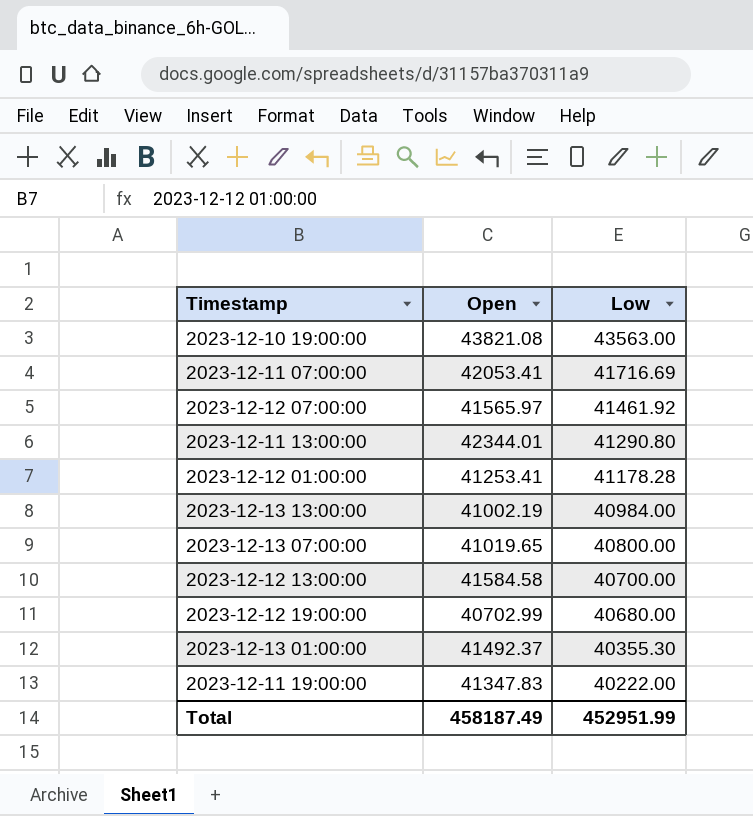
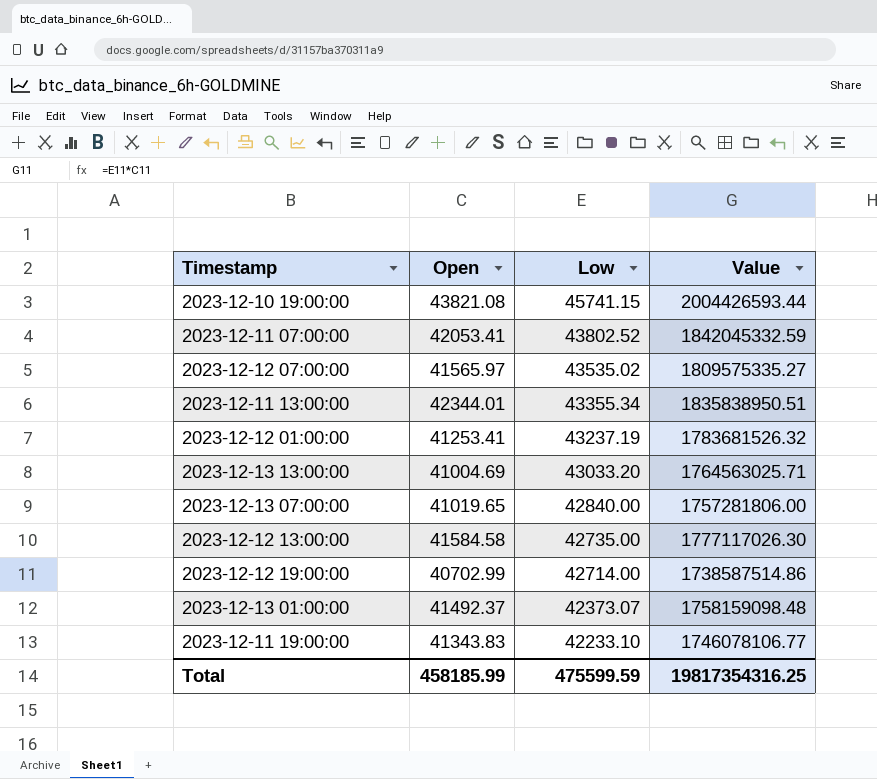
column Value | formula: none -> [Open] * [Low]
2023-12-10 19:00:00 | Low: 43563.00 -> 45741.15
2023-12-11 07:00:00 | Low: 41716.69 -> 43802.52
2023-12-12 07:00:00 | Low: 41461.92 -> 43535.02
2023-12-11 13:00:00 | Low: 41290.80 -> 43355.34
2023-12-12 01:00:00 | Low: 41178.28 -> 43237.19
2023-12-13 13:00:00 | Open: 41002.19 -> 41004.69
2023-12-13 13:00:00 | Low: 40984.00 -> 43033.20
2023-12-13 07:00:00 | Low: 40800.00 -> 42840.00
2023-12-12 13:00:00 | Low: 40700.00 -> 42735.00
2023-12-12 19:00:00 | Low: 40680.00 -> 42714.00
2023-12-13 01:00:00 | Low: 40355.30 -> 42373.07
2023-12-11 19:00:00 | Open: 41347.83 -> 41343.83
2023-12-11 19:00:00 | Low: 40222.00 -> 42233.10
Total | Open: 458187.49 -> 458185.99
Total | Low: 452951.99 -> 475599.59

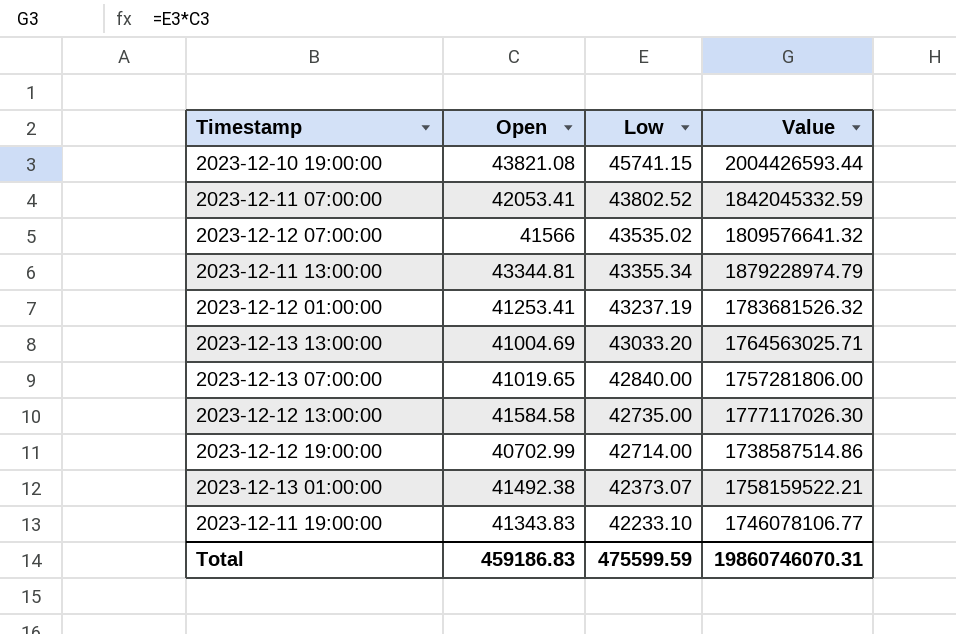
2023-12-12 07:00:00 | Open: 41565.97 -> 41566
2023-12-12 07:00:00 | Value: 1809575335.27 -> 1809576641.32
2023-12-11 13:00:00 | Open: 42344.01 -> 43344.81
2023-12-11 13:00:00 | Value: 1835838950.51 -> 1879228974.79
2023-12-13 01:00:00 | Open: 41492.37 -> 41492.38
2023-12-13 01:00:00 | Value: 1758159098.48 -> 1758159522.21
Total | Open: 458185.99 -> 459186.83
Total | Value: 19817354316.25 -> 19860746070.31

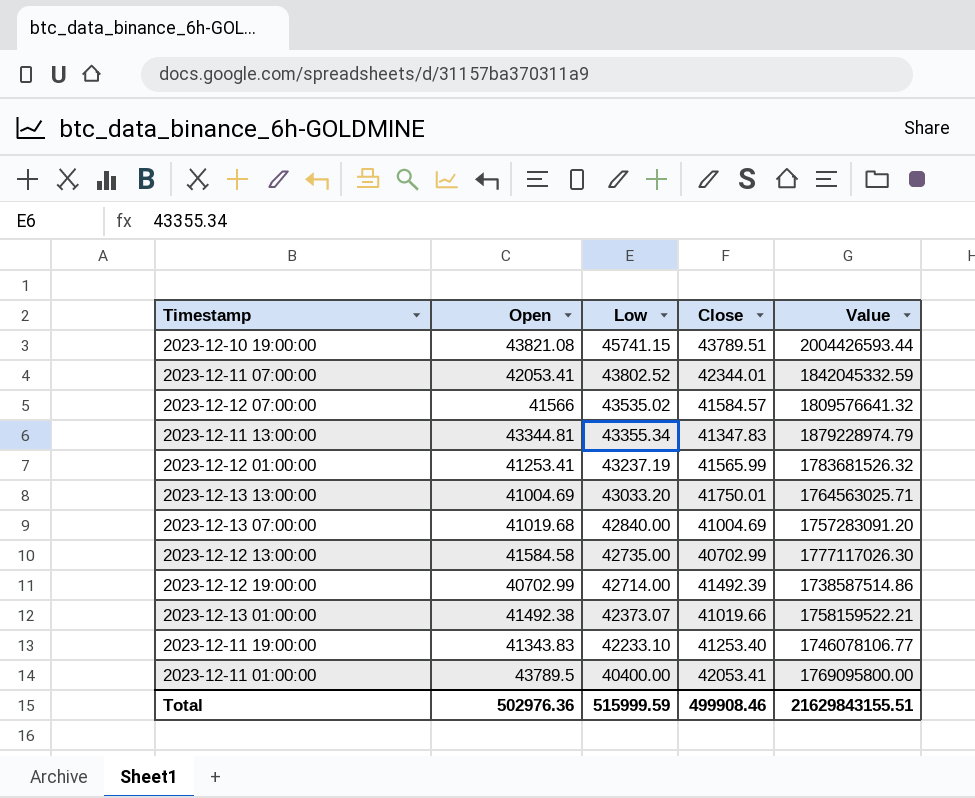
column Close | position: none -> 4
2023-12-13 07:00:00 | Open: 41019.65 -> 41019.68
2023-12-13 07:00:00 | Value: 1757281806.00 -> 1757283091.20
row 2023-12-11 01:00:00: none -> 43789.5 | 40400.00 | 42053.41 | 1769095800.00
Total | Open: 459186.83 -> 502976.36
Total | Low: 475599.59 -> 515999.59
Total | Value: 19860746070.31 -> 21629843155.51

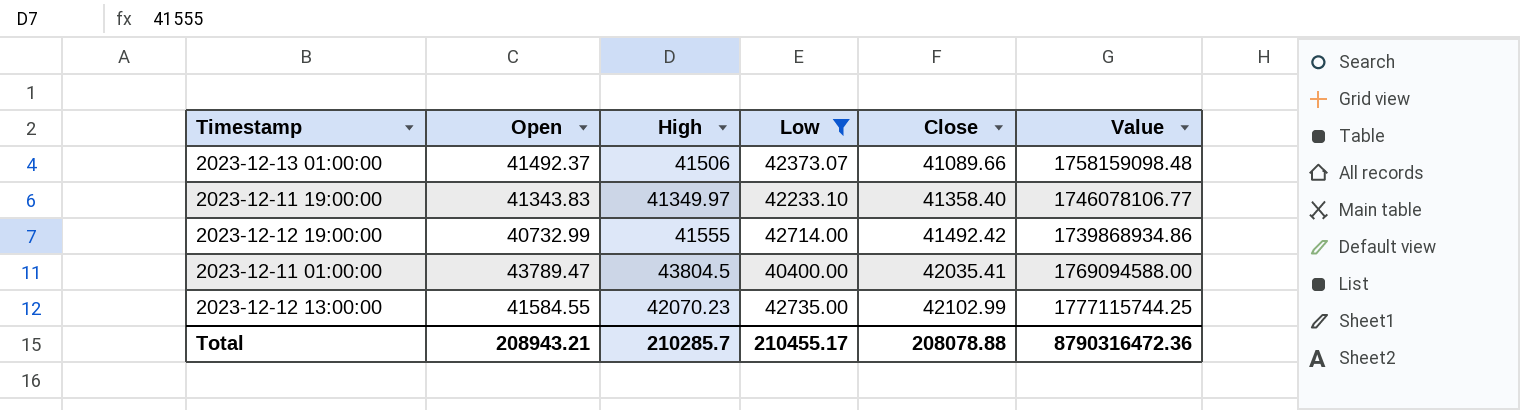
filter: none -> Low <= 42735.00
row order: Low descending -> Close ascending
column High | position: none -> 3
2023-12-13 01:00:00 | Open: 41492.38 -> 41492.37
2023-12-13 01:00:00 | Close: 41019.66 -> 41089.66
2023-12-13 01:00:00 | Value: 1758159522.21 -> 1758159098.48
2023-12-11 19:00:00 | Close: 41253.40 -> 41358.40
2023-12-12 19:00:00 | Open: 40702.99 -> 40732.99
2023-12-12 19:00:00 | Close: 41492.39 -> 41492.42
2023-12-12 19:00:00 | Value: 1738587514.86 -> 1739868934.86
2023-12-11 01:00:00 | Open: 43789.5 -> 43789.47
2023-12-11 01:00:00 | Close: 42053.41 -> 42035.41
2023-12-11 01:00:00 | Value: 1769095800.00 -> 1769094588.00
2023-12-12 13:00:00 | Open: 41584.58 -> 41584.55
2023-12-12 13:00:00 | Close: 40702.99 -> 42102.99
2023-12-12 13:00:00 | Value: 1777117026.30 -> 1777115744.25
Total | Open: 502976.36 -> 208943.21
Total | Low: 515999.59 -> 210455.17
Total | Close: 499908.46 -> 208078.88
Total | Value: 21629843155.51 -> 8790316472.36

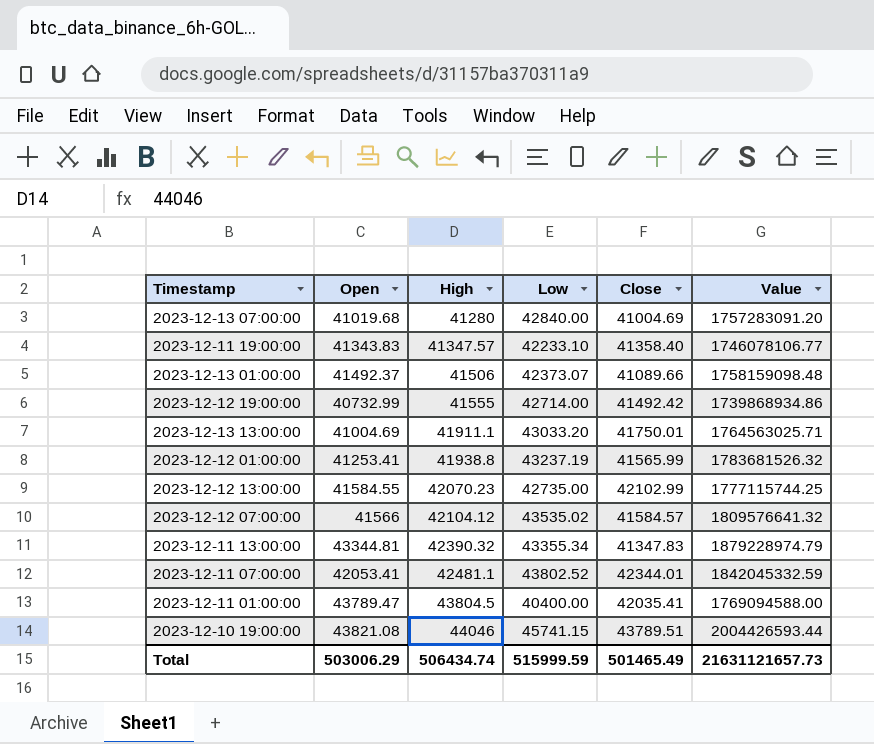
filter: Low <= 42735.00 -> none
row order: Close ascending -> High ascending
2023-12-11 19:00:00 | High: 41349.97 -> 41347.57
Total | Open: 208943.21 -> 503006.29
Total | High: 210285.7 -> 506434.74
Total | Low: 210455.17 -> 515999.59
Total | Close: 208078.88 -> 501465.49
Total | Value: 8790316472.36 -> 21631121657.73

